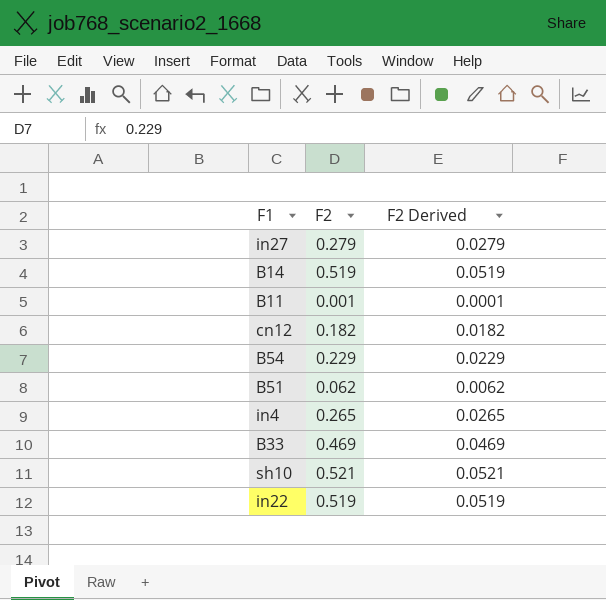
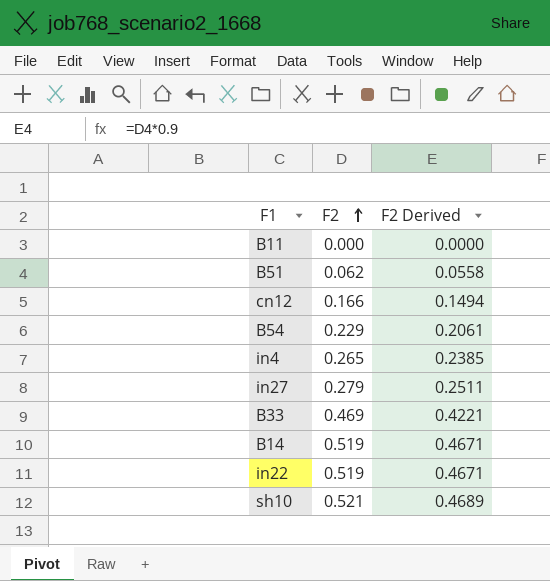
row order: none -> F2 ascending
column F2 Derived | formula: [F2] * 0.1 -> [F2] * 0.9
B11 | F2: 0.001 -> 0.000
cn12 | F2: 0.182 -> 0.166

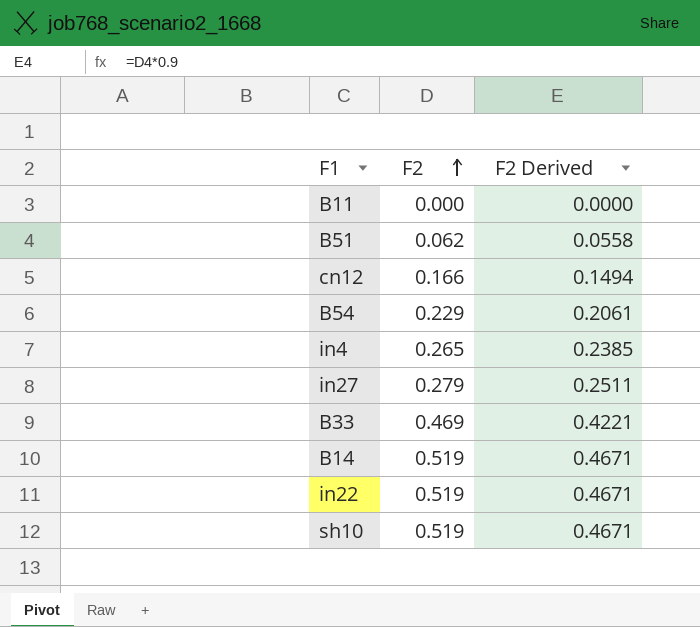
sh10 | F2: 0.521 -> 0.519
sh10 | F2 Derived: 0.4689 -> 0.4671

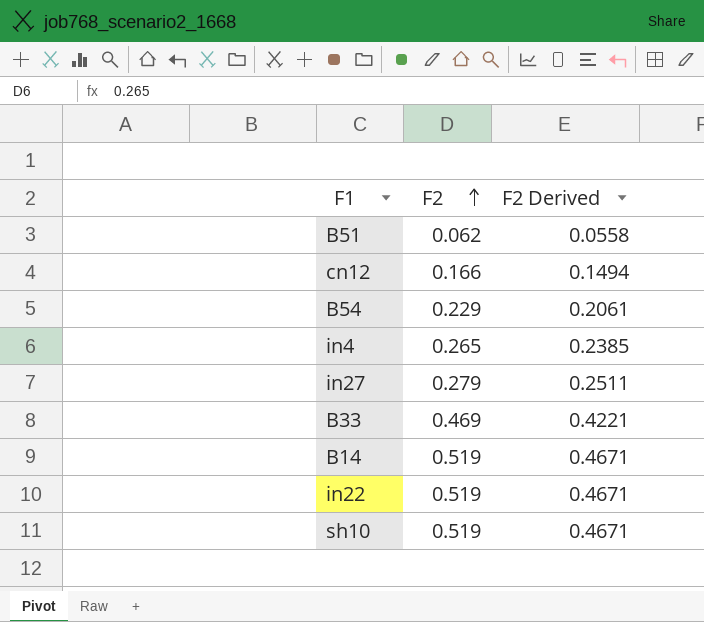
row B11: 0.000 | 0.0000 -> none

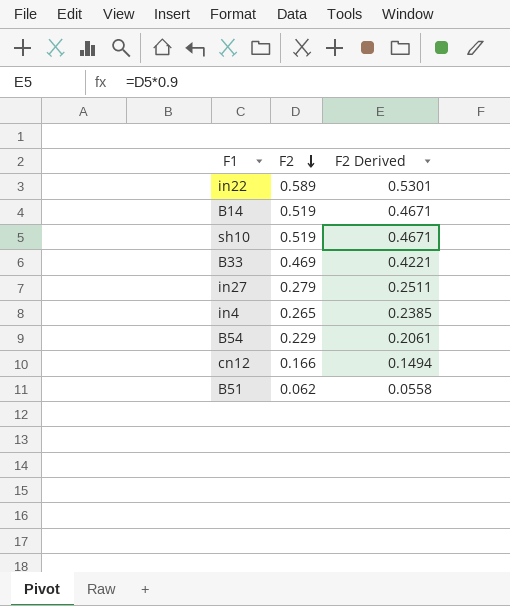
row order: F2 ascending -> F2 descending
in22 | F2: 0.519 -> 0.589
in22 | F2 Derived: 0.4671 -> 0.5301

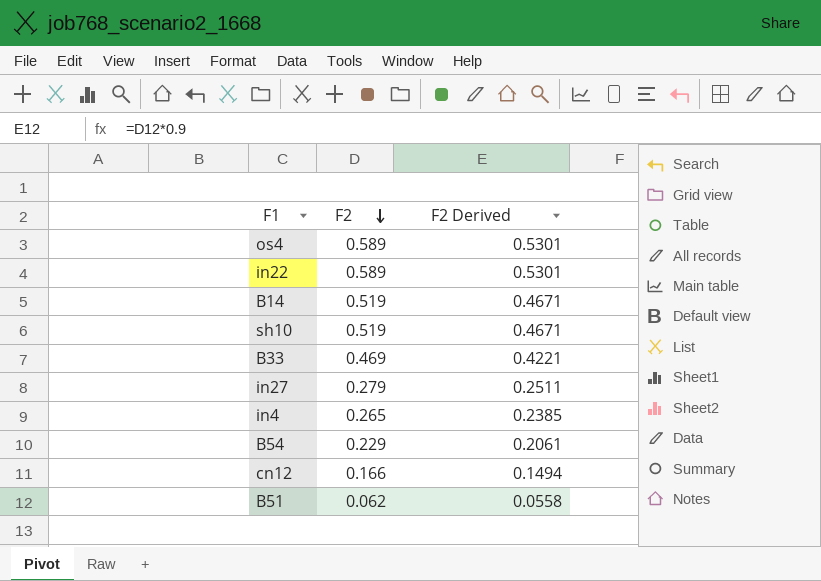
row os4: none -> 0.589 | 0.5301

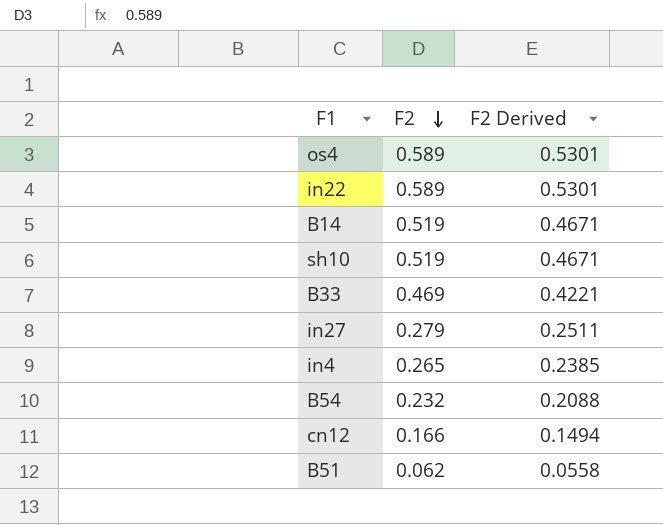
B54 | F2: 0.229 -> 0.232
B54 | F2 Derived: 0.2061 -> 0.2088

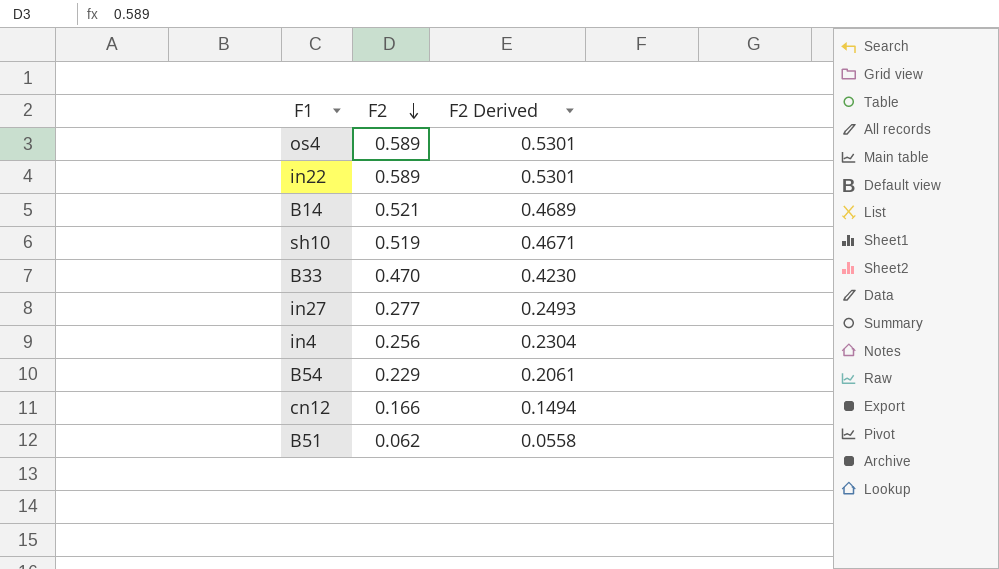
B14 | F2: 0.519 -> 0.521
B14 | F2 Derived: 0.4671 -> 0.4689
B33 | F2: 0.469 -> 0.470
B33 | F2 Derived: 0.4221 -> 0.4230
in27 | F2: 0.279 -> 0.277
in27 | F2 Derived: 0.2511 -> 0.2493
in4 | F2: 0.265 -> 0.256
in4 | F2 Derived: 0.2385 -> 0.2304
B54 | F2: 0.232 -> 0.229
B54 | F2 Derived: 0.2088 -> 0.2061

